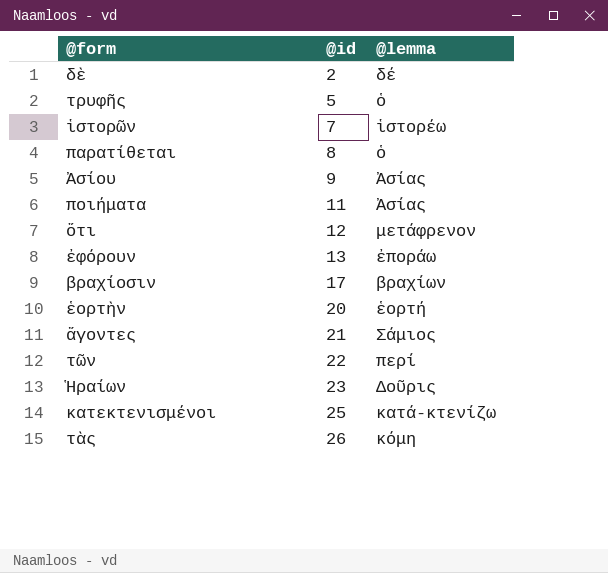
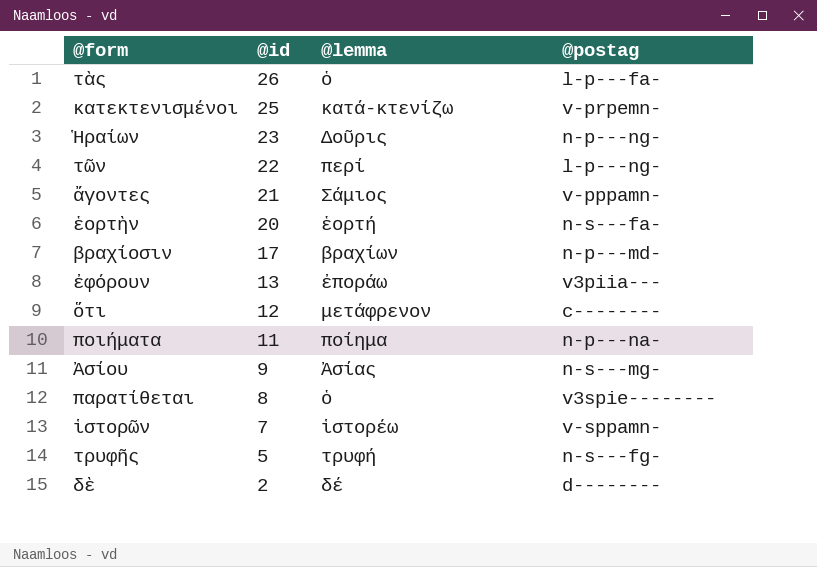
row order: @id ascending -> @id descending
column @postag | position: none -> 4
τὰς | @lemma: κόμη -> ὁ
ποιήματα | @lemma: Ἀσίας -> ποίημα
τρυφῆς | @lemma: ὁ -> τρυφή

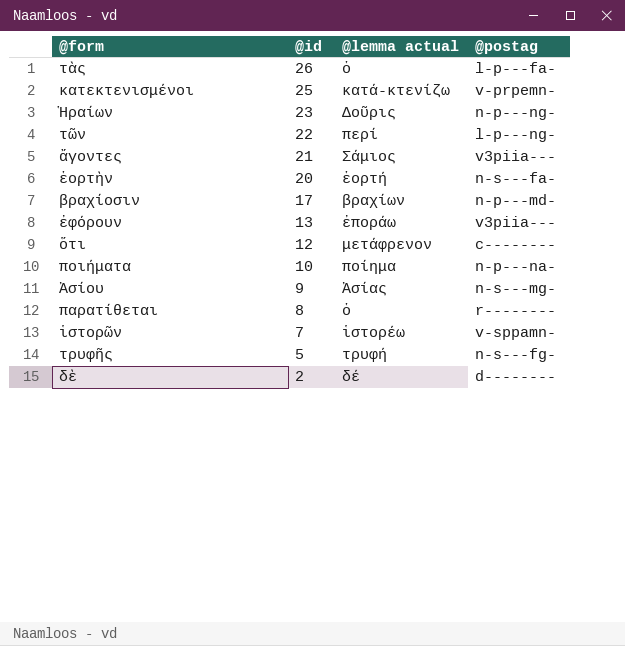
column name: @lemma -> @lemma actual
ἄγοντες | @postag: v-pppamn- -> v3piia---
ποιήματα | @id: 11 -> 10
παρατίθεται | @postag: v3spie-------- -> r--------

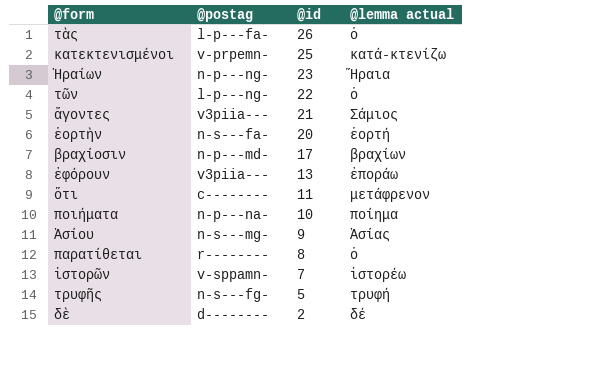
column @postag | position: 4 -> 2
Ἡραίων | @lemma actual: Δοῦρις -> Ἥραια
τῶν | @lemma actual: περί -> ὁ
ὅτι | @id: 12 -> 11

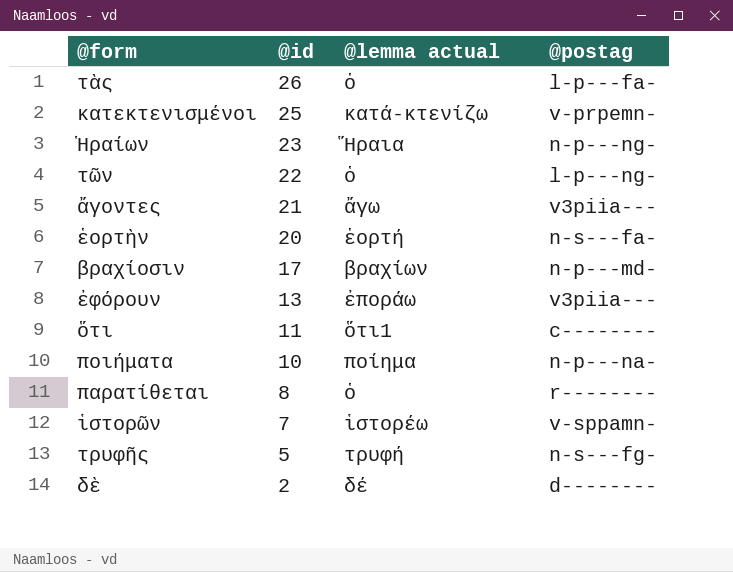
column @postag | position: 2 -> 4
row Ἀσίου: n-s---mg- | 9 | Ἀσίας -> none
ἄγοντες | @lemma actual: Σάμιος -> ἄγω
ὅτι | @lemma actual: μετάφρενον -> ὅτι1

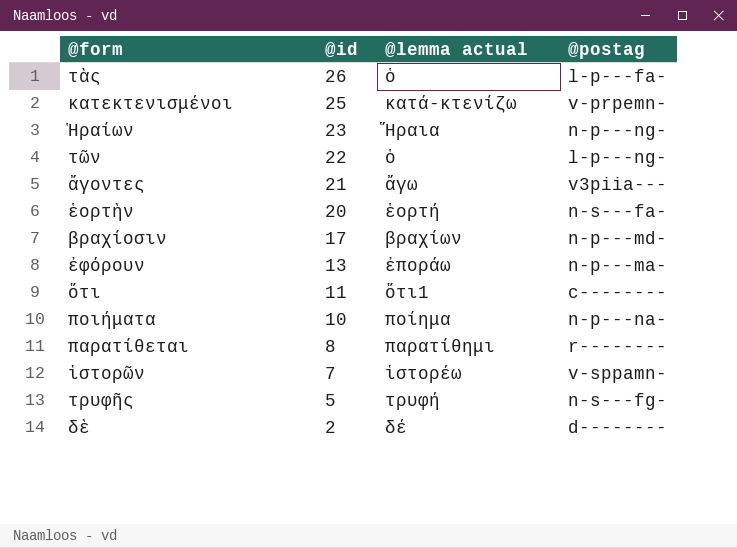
ἐφόρουν | @postag: v3piia--- -> n-p---ma-
παρατίθεται | @lemma actual: ὁ -> παρατίθημι

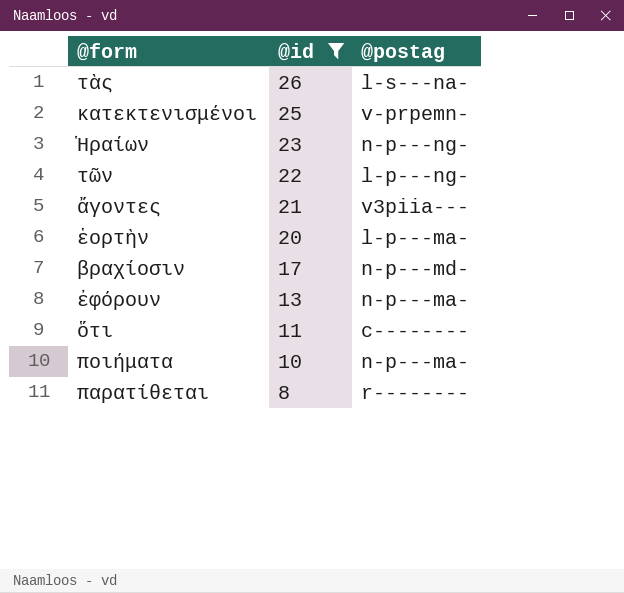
filter: none -> @id >= 8
column @lemma actual | position: 3 -> none
τὰς | @postag: l-p---fa- -> l-s---na-
ἑορτὴν | @postag: n-s---fa- -> l-p---ma-
ποιήματα | @postag: n-p---na- -> n-p---ma-

